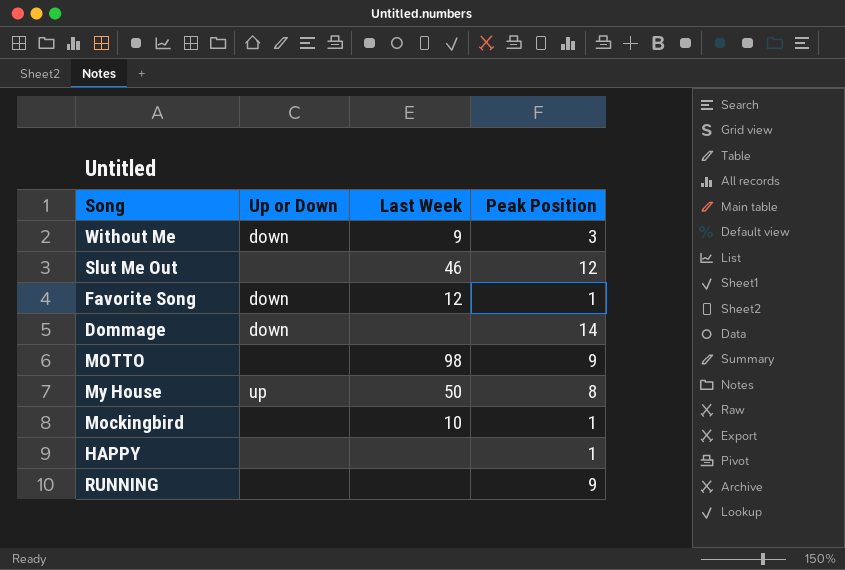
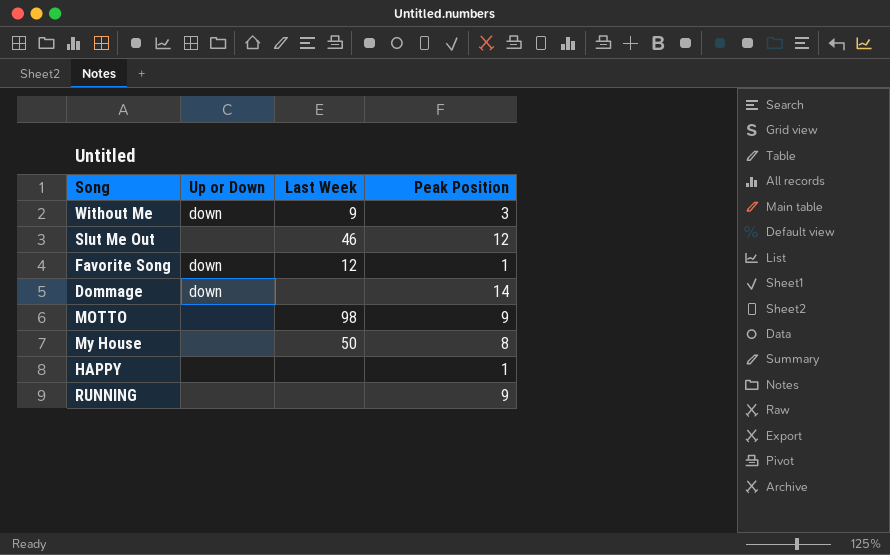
row Mockingbird: none | 10 | 1 -> none
My House | Up or Down: up -> none

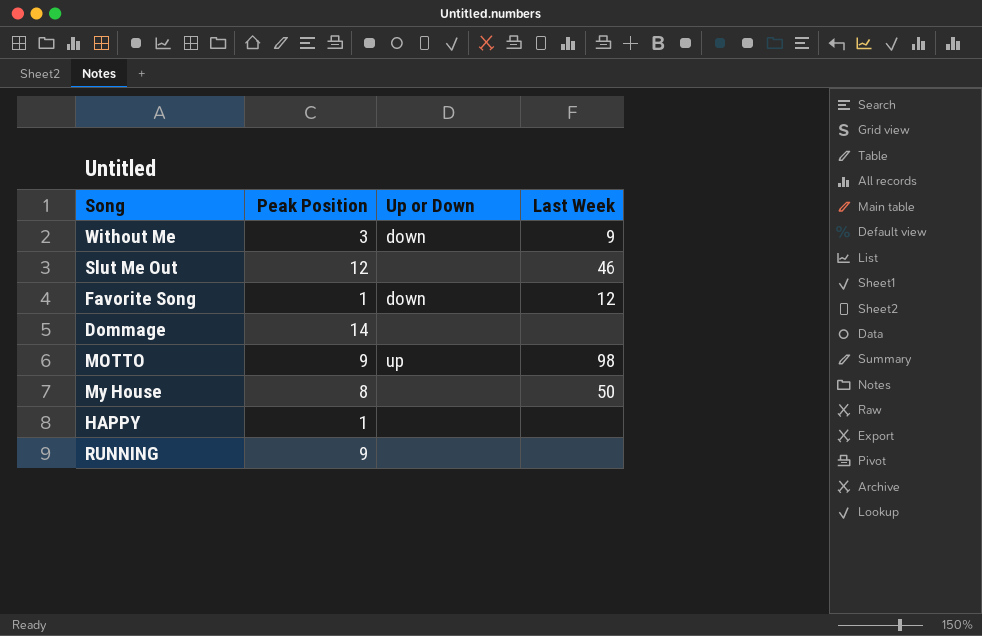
column Peak Position | position: 4 -> 2
Dommage | Up or Down: down -> none
MOTTO | Up or Down: none -> up

